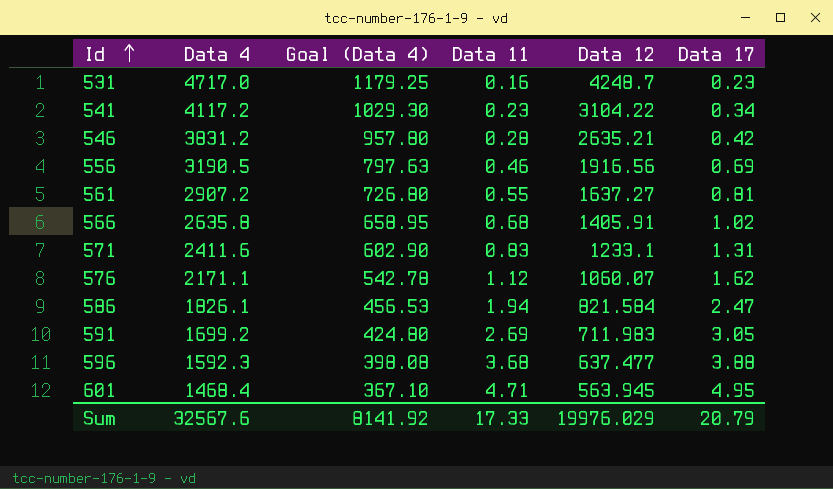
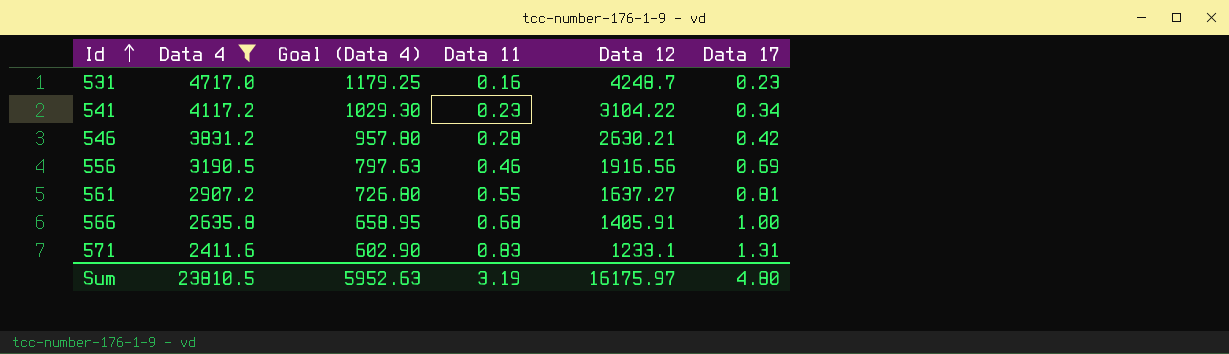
filter: none -> Data 4 >= 2411.6
546 | Data 12: 2635.21 -> 2630.21
566 | Data 17: 1.02 -> 1.00
Sum | Data 4: 32567.6 -> 23810.5
Sum | Goal (Data 4): 8141.92 -> 5952.63
Sum | Data 11: 17.33 -> 3.19
Sum | Data 12: 19976.029 -> 16175.97
Sum | Data 17: 20.79 -> 4.80

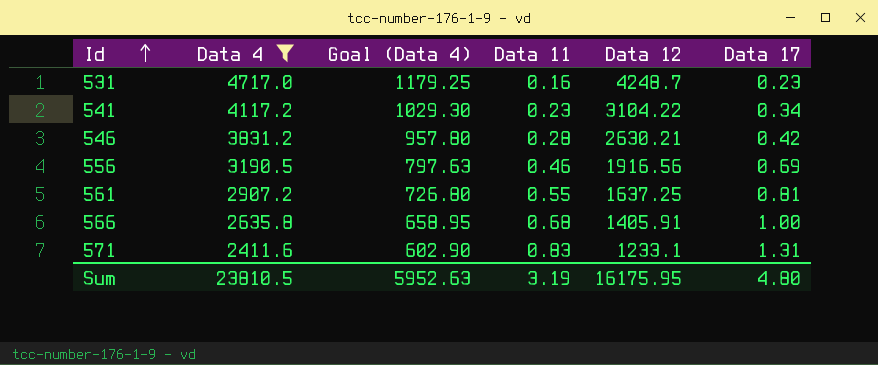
561 | Data 12: 1637.27 -> 1637.25
Sum | Data 12: 16175.97 -> 16175.95

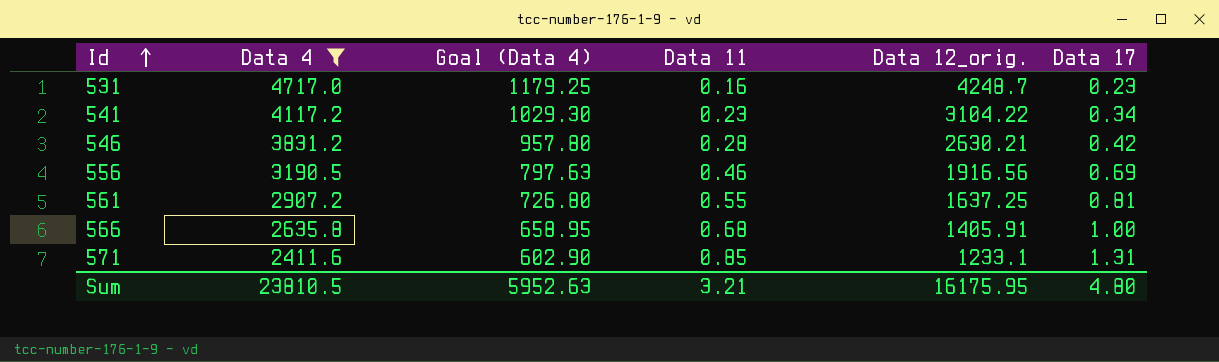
column name: Data 12 -> Data 12_orig.
571 | Data 11: 0.83 -> 0.85
Sum | Data 11: 3.19 -> 3.21

